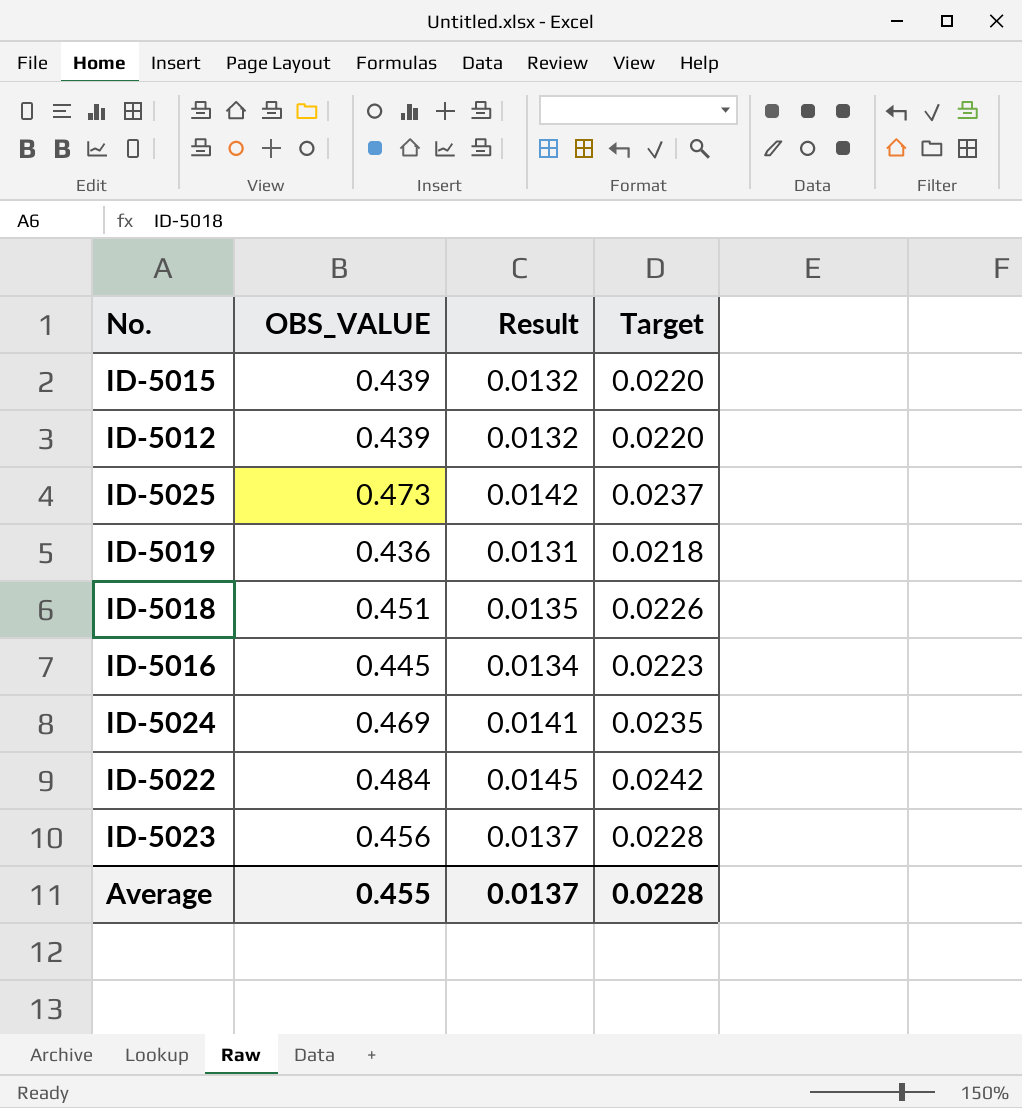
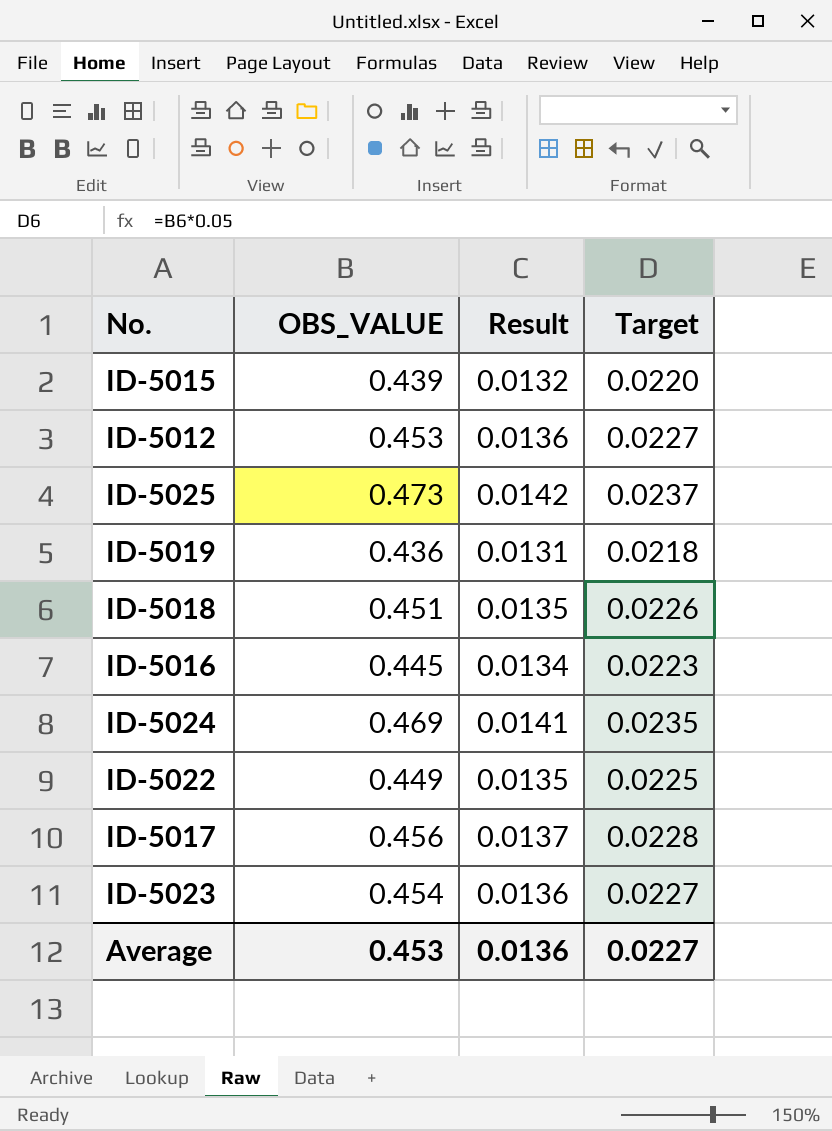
ID-5012 | OBS_VALUE: 0.439 -> 0.453
ID-5012 | Result: 0.0132 -> 0.0136
ID-5012 | Target: 0.0220 -> 0.0227
ID-5022 | OBS_VALUE: 0.484 -> 0.449
ID-5022 | Result: 0.0145 -> 0.0135
ID-5022 | Target: 0.0242 -> 0.0225
row ID-5017: none -> 0.456 | 0.0137 | 0.0228
ID-5023 | OBS_VALUE: 0.456 -> 0.454
ID-5023 | Result: 0.0137 -> 0.0136
ID-5023 | Target: 0.0228 -> 0.0227
Average | OBS_VALUE: 0.455 -> 0.453
Average | Result: 0.0137 -> 0.0136
Average | Target: 0.0228 -> 0.0227

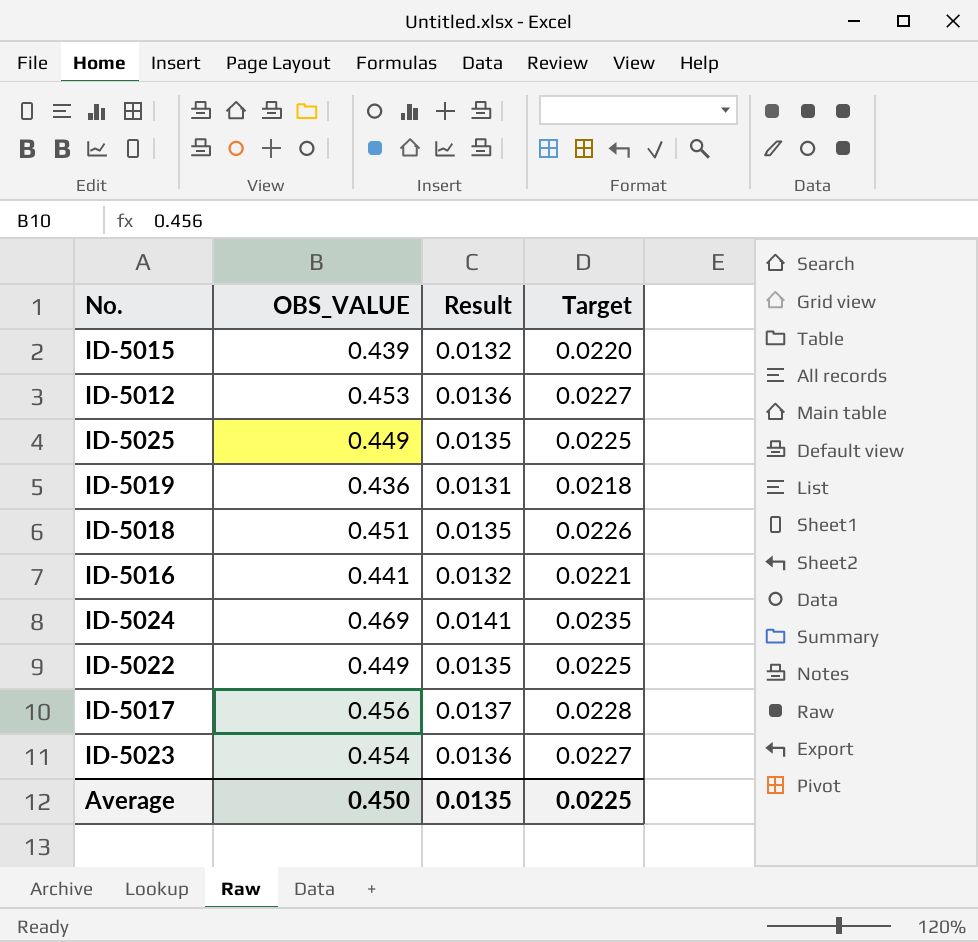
ID-5025 | OBS_VALUE: 0.473 -> 0.449
ID-5025 | Result: 0.0142 -> 0.0135
ID-5025 | Target: 0.0237 -> 0.0225
ID-5016 | OBS_VALUE: 0.445 -> 0.441
ID-5016 | Result: 0.0134 -> 0.0132
ID-5016 | Target: 0.0223 -> 0.0221
Average | OBS_VALUE: 0.453 -> 0.450
Average | Result: 0.0136 -> 0.0135
Average | Target: 0.0227 -> 0.0225

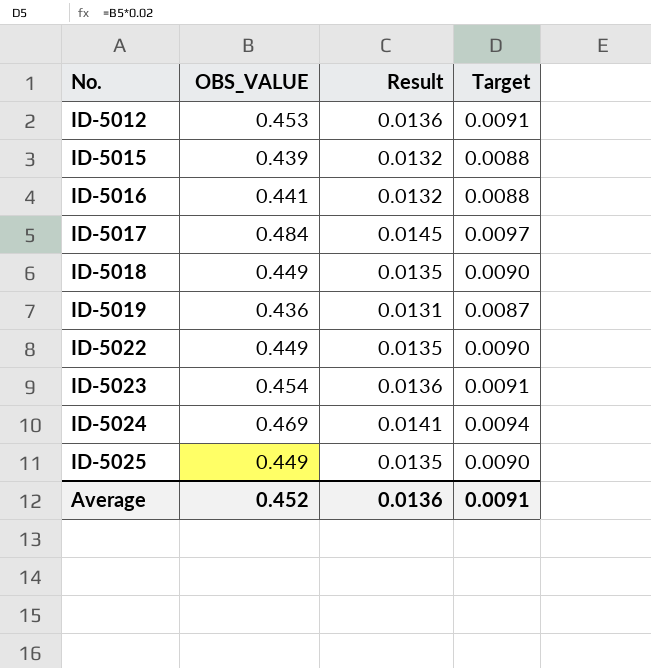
row order: none -> No. ascending
column Target | formula: [OBS_VALUE] * 0.05 -> [OBS_VALUE] * 0.02
ID-5017 | OBS_VALUE: 0.456 -> 0.484
ID-5017 | Result: 0.0137 -> 0.0145
ID-5018 | OBS_VALUE: 0.451 -> 0.449
Average | OBS_VALUE: 0.450 -> 0.452
Average | Result: 0.0135 -> 0.0136
Average | Target: 0.0225 -> 0.0091

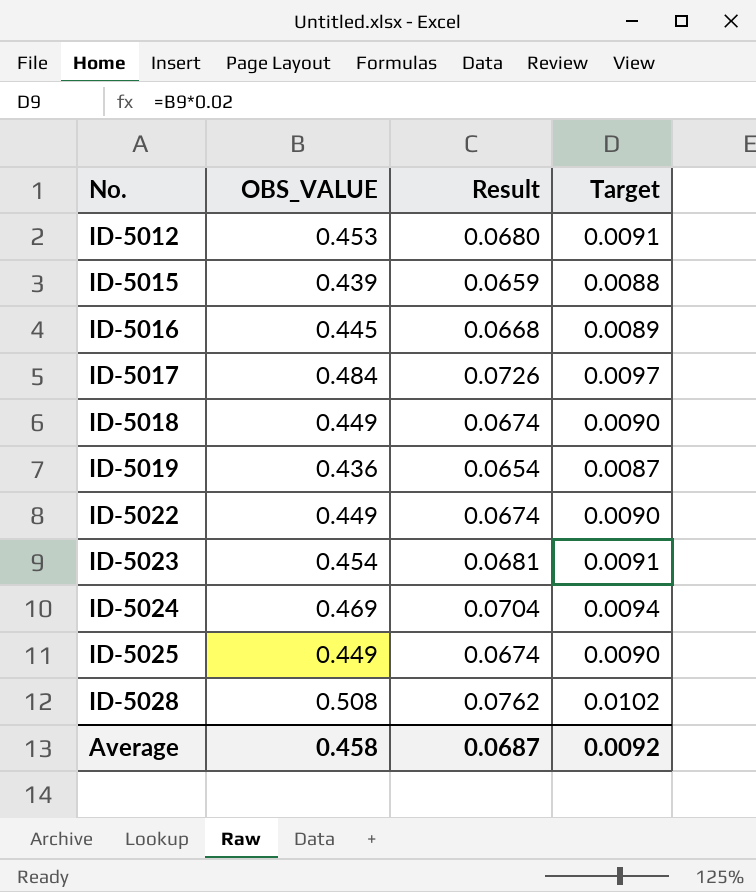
column Result | formula: [OBS_VALUE] * 0.03 -> [OBS_VALUE] * 0.15
ID-5016 | OBS_VALUE: 0.441 -> 0.445
ID-5016 | Target: 0.0088 -> 0.0089
row ID-5028: none -> 0.508 | 0.0762 | 0.0102
Average | OBS_VALUE: 0.452 -> 0.458
Average | Result: 0.0136 -> 0.0687
Average | Target: 0.0091 -> 0.0092

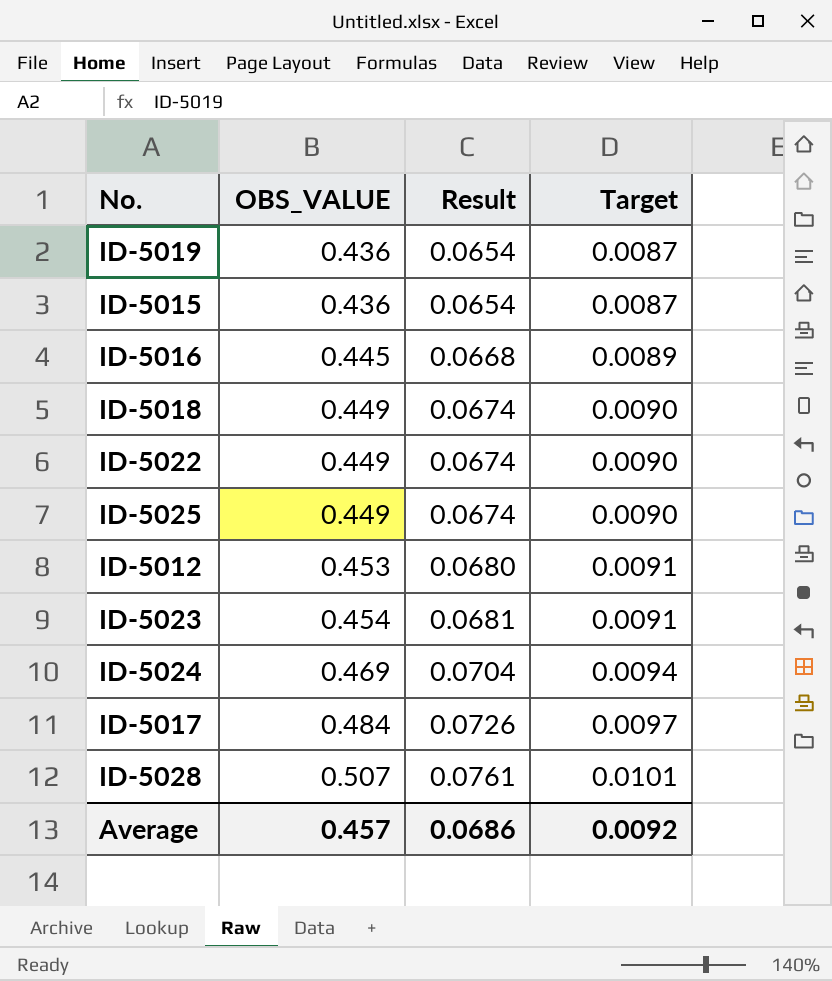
row order: No. ascending -> OBS_VALUE ascending
ID-5015 | OBS_VALUE: 0.439 -> 0.436
ID-5015 | Result: 0.0659 -> 0.0654
ID-5015 | Target: 0.0088 -> 0.0087
ID-5028 | OBS_VALUE: 0.508 -> 0.507
ID-5028 | Result: 0.0762 -> 0.0761
ID-5028 | Target: 0.0102 -> 0.0101
Average | OBS_VALUE: 0.458 -> 0.457
Average | Result: 0.0687 -> 0.0686

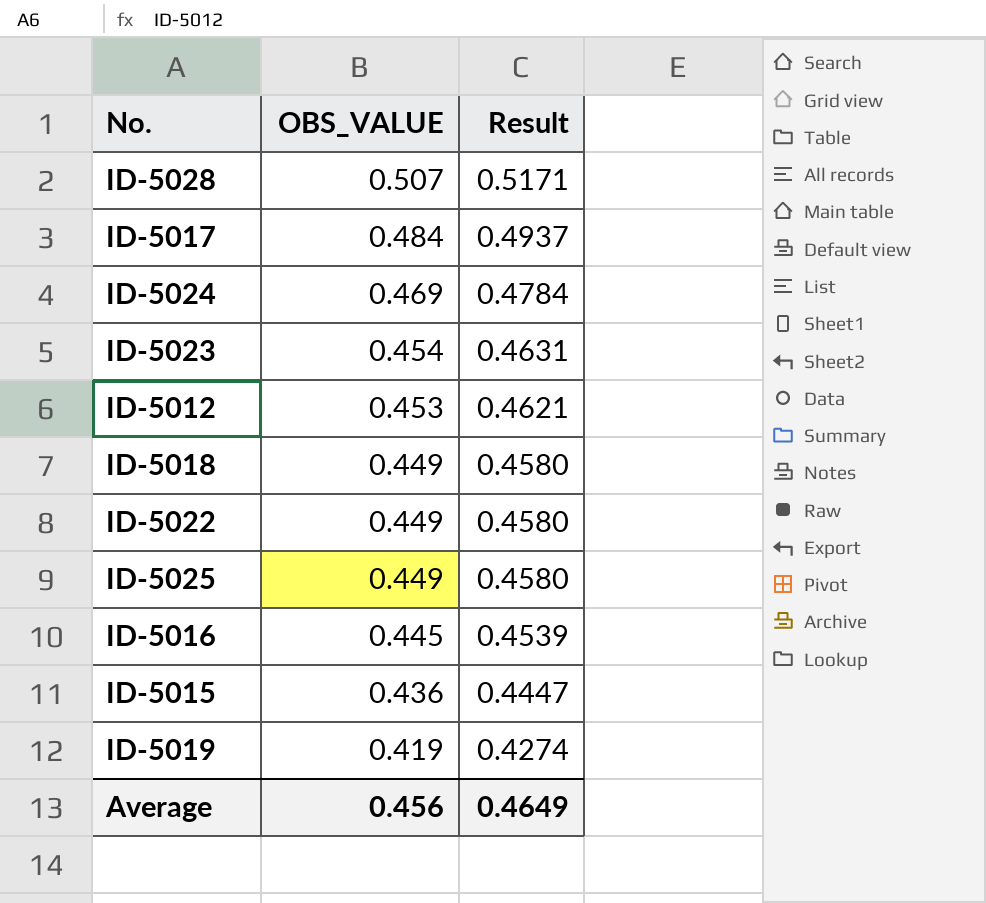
row order: OBS_VALUE ascending -> OBS_VALUE descending
column Target | formula: [OBS_VALUE] * 0.02 -> none
column Result | formula: [OBS_VALUE] * 0.15 -> [OBS_VALUE] * 1.02
ID-5019 | OBS_VALUE: 0.436 -> 0.419
Average | OBS_VALUE: 0.457 -> 0.456
Average | Result: 0.0686 -> 0.4649

